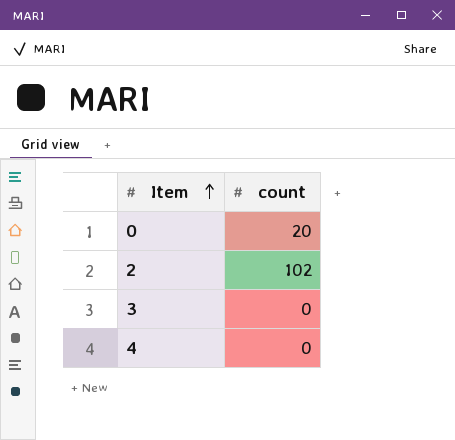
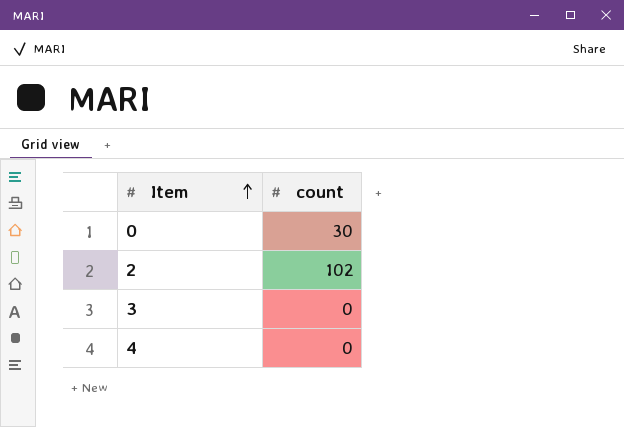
0 | count: 20 -> 30

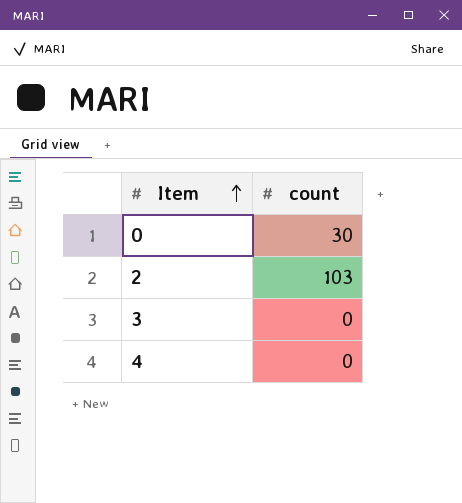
2 | count: 102 -> 103

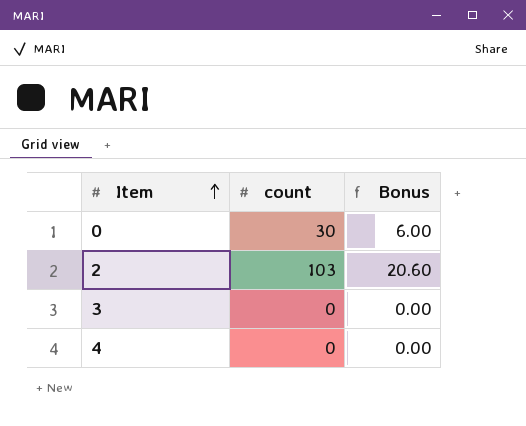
column Bonus | formula: none -> [count] * 0.2

